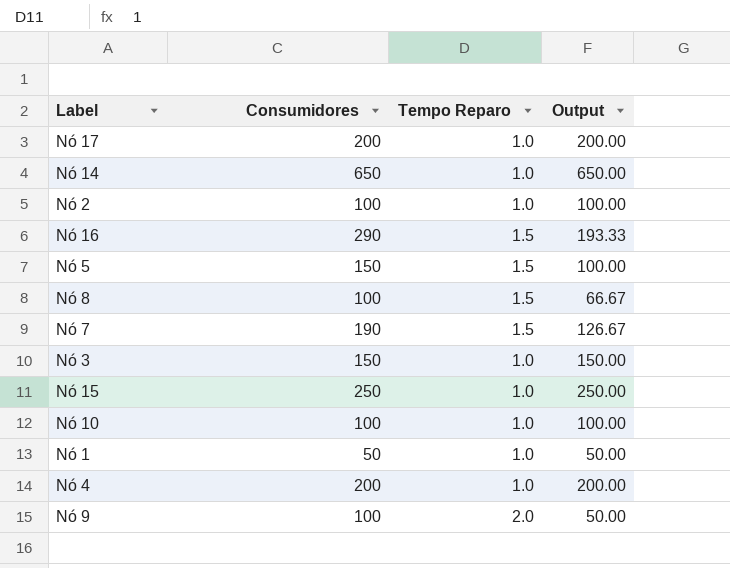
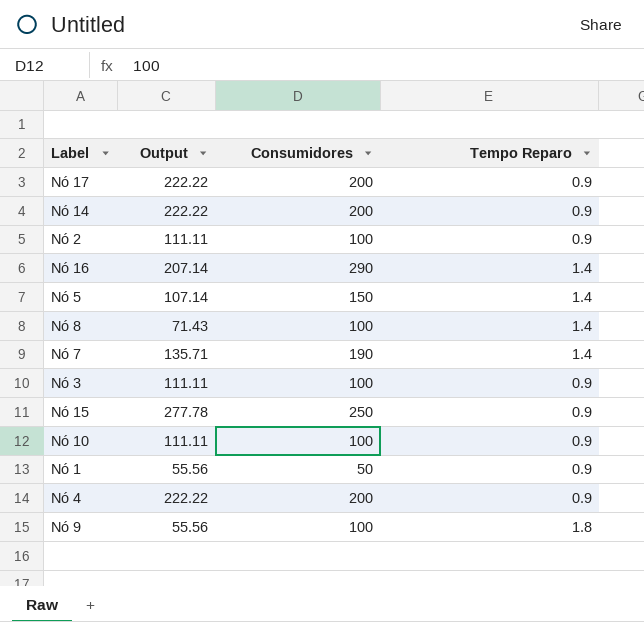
column Output | position: 4 -> 2
Nó 17 | Output: 200.00 -> 222.22
Nó 17 | Tempo Reparo: 1.0 -> 0.9
Nó 14 | Output: 650.00 -> 222.22
Nó 14 | Consumidores: 650 -> 200
Nó 14 | Tempo Reparo: 1.0 -> 0.9
Nó 2 | Output: 100.00 -> 111.11
Nó 2 | Tempo Reparo: 1.0 -> 0.9
Nó 16 | Output: 193.33 -> 207.14
Nó 16 | Tempo Reparo: 1.5 -> 1.4
Nó 5 | Output: 100.00 -> 107.14
Nó 5 | Tempo Reparo: 1.5 -> 1.4
Nó 8 | Output: 66.67 -> 71.43
Nó 8 | Tempo Reparo: 1.5 -> 1.4
Nó 7 | Output: 126.67 -> 135.71
Nó 7 | Tempo Reparo: 1.5 -> 1.4
Nó 3 | Output: 150.00 -> 111.11
Nó 3 | Consumidores: 150 -> 100
Nó 3 | Tempo Reparo: 1.0 -> 0.9
Nó 15 | Output: 250.00 -> 277.78
Nó 15 | Tempo Reparo: 1.0 -> 0.9
Nó 10 | Output: 100.00 -> 111.11
Nó 10 | Tempo Reparo: 1.0 -> 0.9
Nó 1 | Output: 50.00 -> 55.56
Nó 1 | Tempo Reparo: 1.0 -> 0.9
Nó 4 | Output: 200.00 -> 222.22
Nó 4 | Tempo Reparo: 1.0 -> 0.9
Nó 9 | Output: 50.00 -> 55.56
Nó 9 | Tempo Reparo: 2.0 -> 1.8

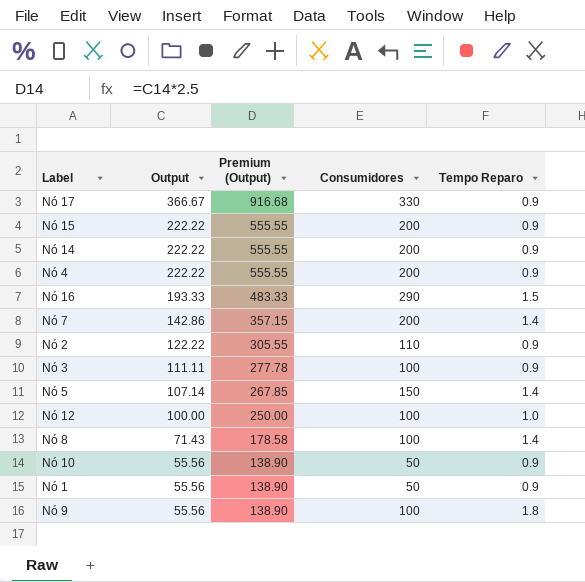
row order: none -> Output descending
column Premium (Output) | formula: none -> [Output] * 2.5
Nó 17 | Output: 222.22 -> 366.67
Nó 17 | Consumidores: 200 -> 330
Nó 15 | Output: 277.78 -> 222.22
Nó 15 | Consumidores: 250 -> 200
Nó 16 | Output: 207.14 -> 193.33
Nó 16 | Tempo Reparo: 1.4 -> 1.5
Nó 7 | Output: 135.71 -> 142.86
Nó 7 | Consumidores: 190 -> 200
Nó 2 | Output: 111.11 -> 122.22
Nó 2 | Consumidores: 100 -> 110
row Nó 12: none -> 100.00 | 250.00 | 100 | 1.0
Nó 10 | Output: 111.11 -> 55.56
Nó 10 | Consumidores: 100 -> 50

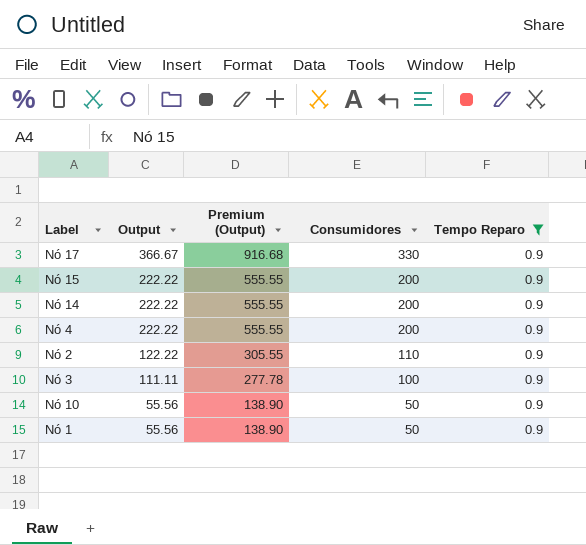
filter: none -> Tempo Reparo = 0.9

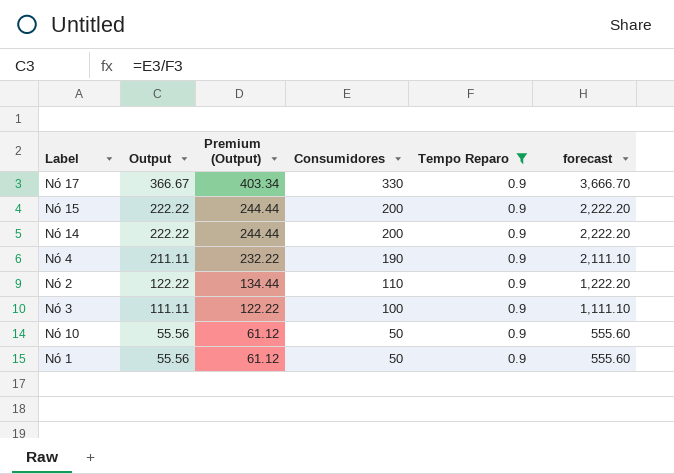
column Premium (Output) | formula: [Output] * 2.5 -> [Output] * 1.1
column forecast | formula: none -> [Output] * 10
Nó 4 | Output: 222.22 -> 211.11
Nó 4 | Consumidores: 200 -> 190

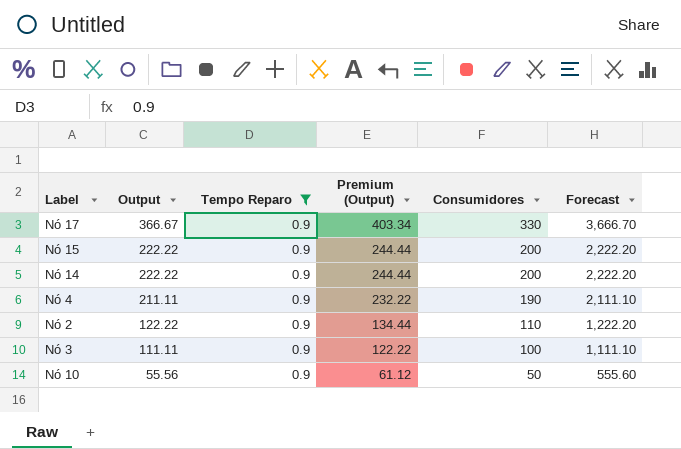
column Tempo Reparo | position: 5 -> 3
column name: forecast -> Forecast
row Nó 1: 55.56 | 61.12 | 50 | 0.9 | 555.60 -> none

